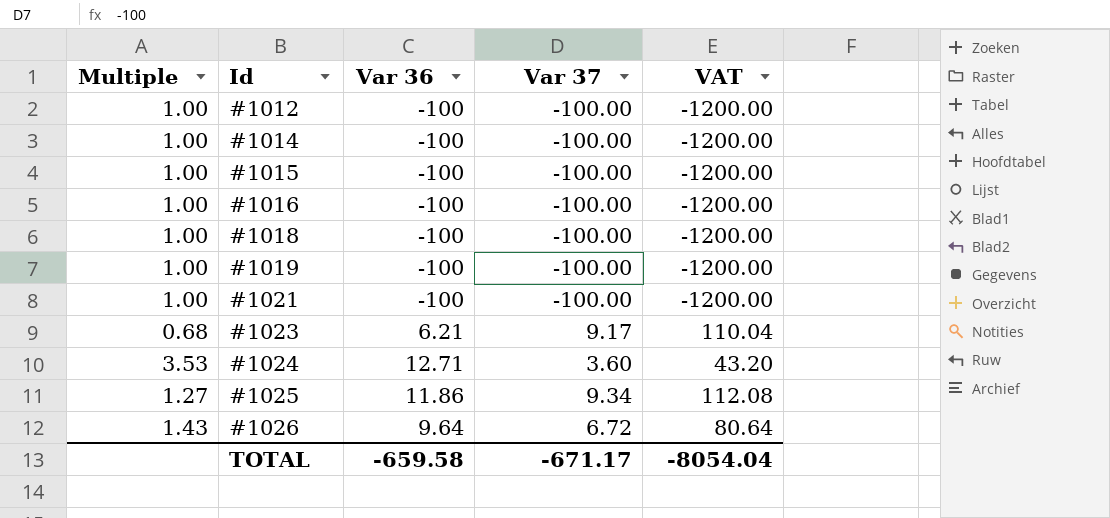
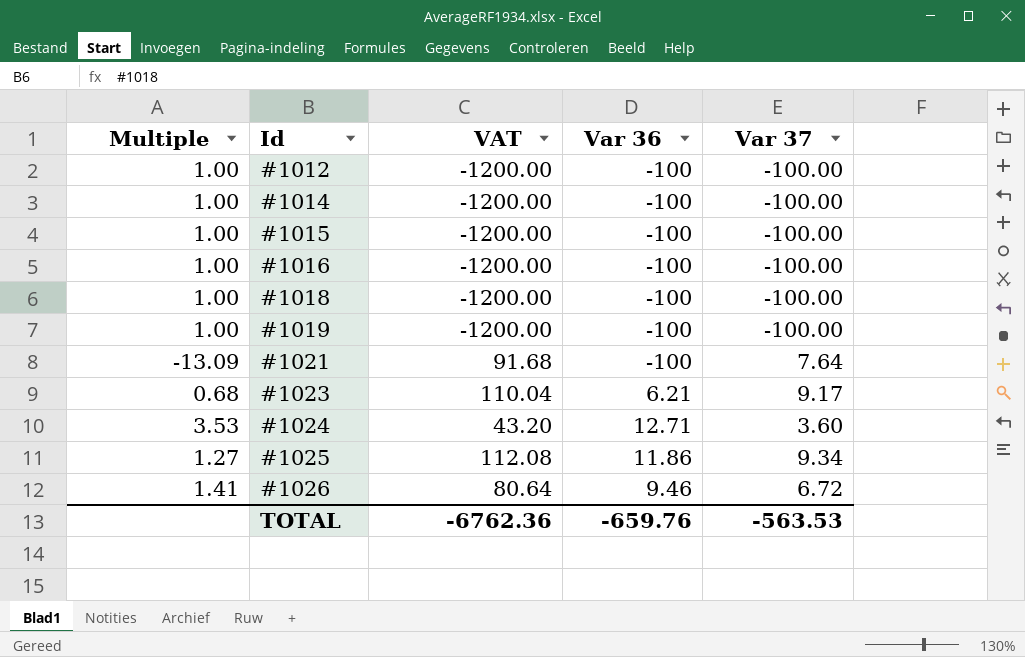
column VAT | position: 5 -> 3
#1021 | Multiple: 1.00 -> -13.09
#1021 | VAT: -1200.00 -> 91.68
#1021 | Var 37: -100.00 -> 7.64
#1026 | Multiple: 1.43 -> 1.41
#1026 | Var 36: 9.64 -> 9.46
TOTAL | VAT: -8054.04 -> -6762.36
TOTAL | Var 36: -659.58 -> -659.76
TOTAL | Var 37: -671.17 -> -563.53

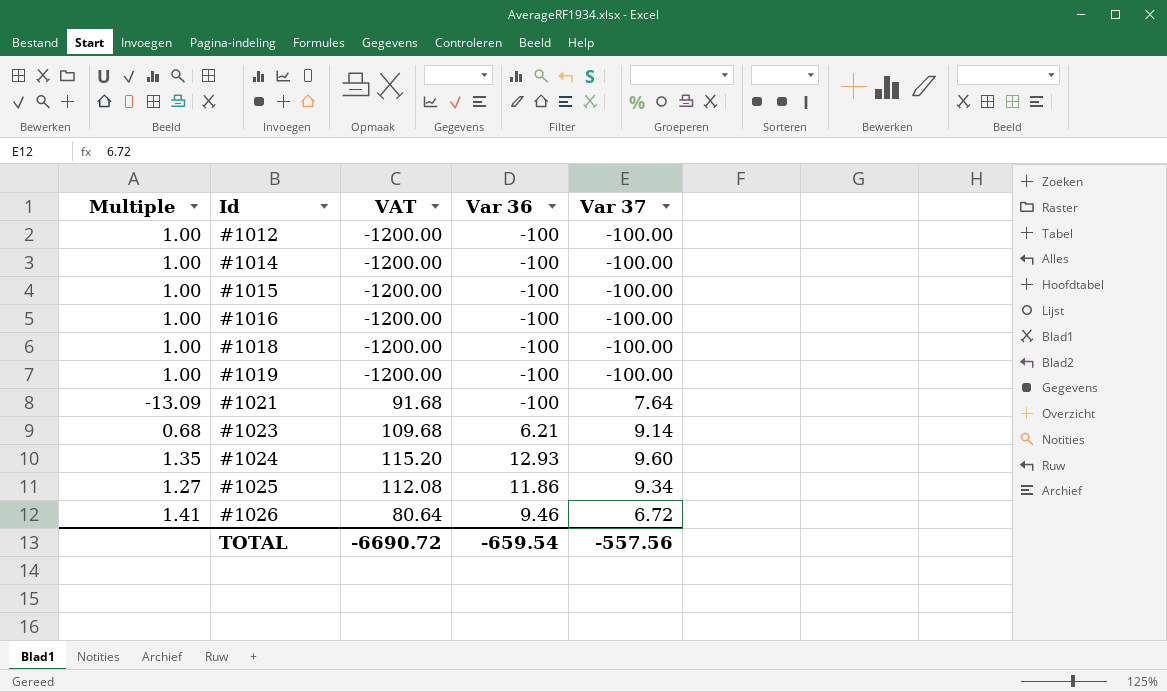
#1023 | VAT: 110.04 -> 109.68
#1023 | Var 37: 9.17 -> 9.14
#1024 | Multiple: 3.53 -> 1.35
#1024 | VAT: 43.20 -> 115.20
#1024 | Var 36: 12.71 -> 12.93
#1024 | Var 37: 3.60 -> 9.60
TOTAL | VAT: -6762.36 -> -6690.72
TOTAL | Var 36: -659.76 -> -659.54
TOTAL | Var 37: -563.53 -> -557.56

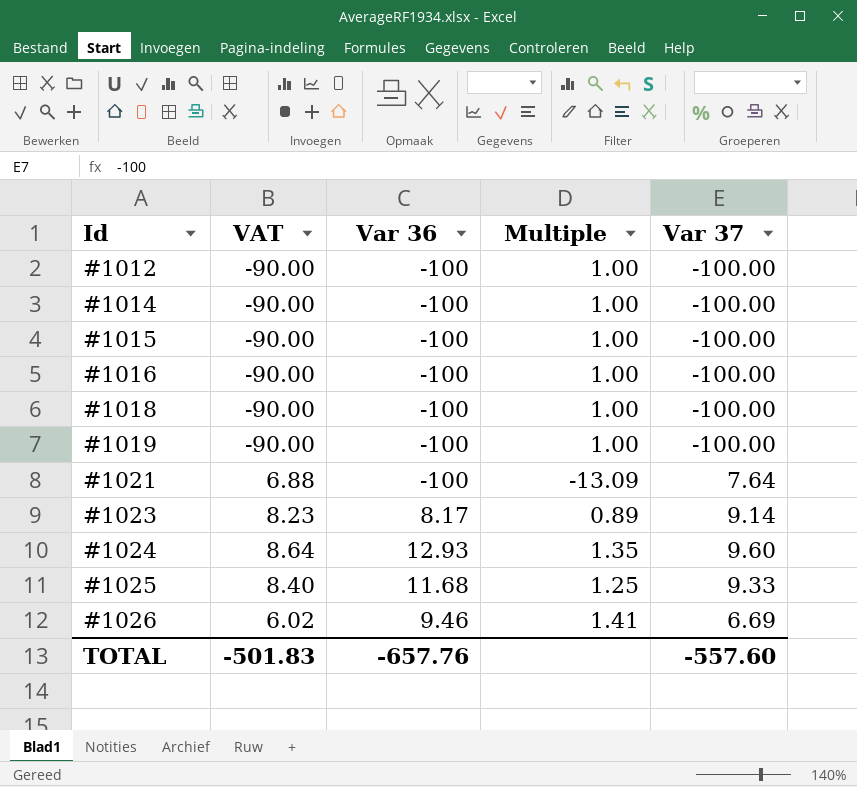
column VAT | formula: [Var 37] * 12 -> [Var 37] * 0.9
column Multiple | position: 1 -> 4
#1023 | Var 36: 6.21 -> 8.17
#1023 | Multiple: 0.68 -> 0.89
#1025 | Var 36: 11.86 -> 11.68
#1025 | Multiple: 1.27 -> 1.25
#1025 | Var 37: 9.34 -> 9.33
#1026 | Var 37: 6.72 -> 6.69
TOTAL | VAT: -6690.72 -> -501.83
TOTAL | Var 36: -659.54 -> -657.76
TOTAL | Var 37: -557.56 -> -557.60

